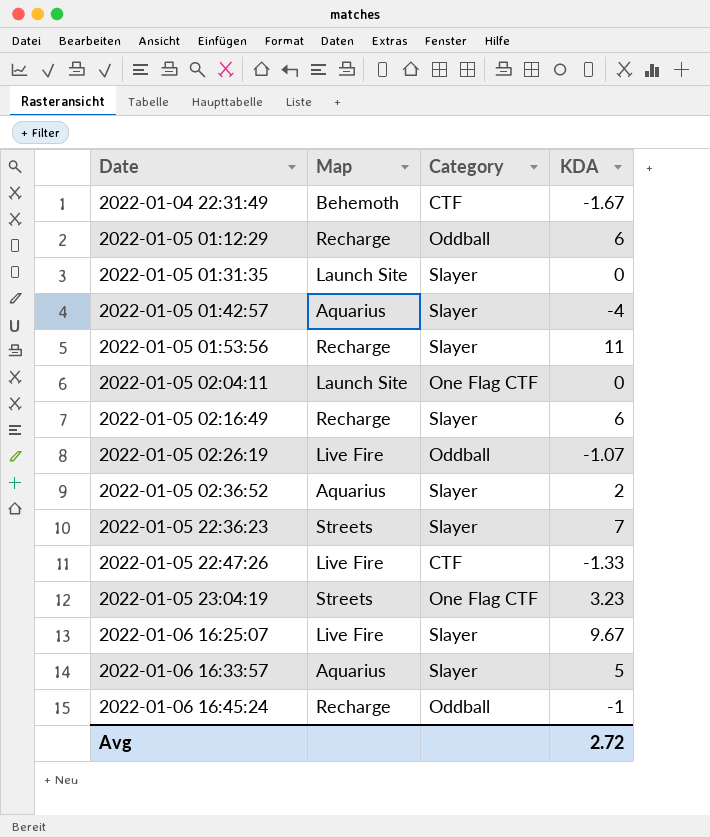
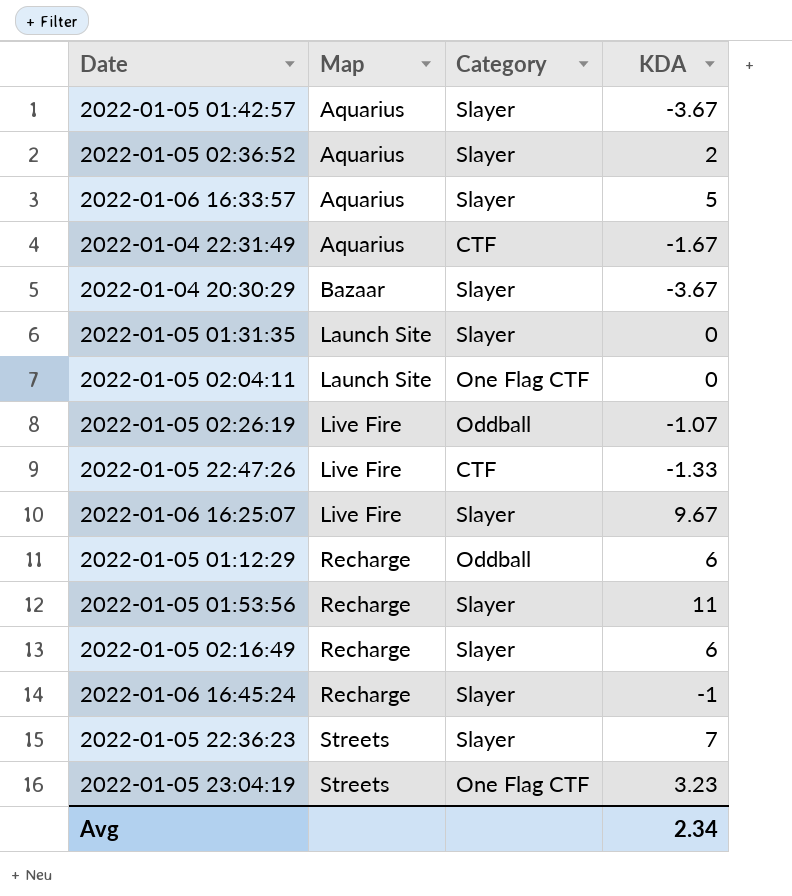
row order: Date ascending -> Map ascending
2022-01-05 01:42:57 | KDA: -4 -> -3.67
2022-01-04 22:31:49 | Map: Behemoth -> Aquarius
row 2022-01-04 20:30:29: none -> Bazaar | Slayer | -3.67
2022-01-06 16:45:24 | Category: Oddball -> Slayer
Avg | KDA: 2.72 -> 2.34

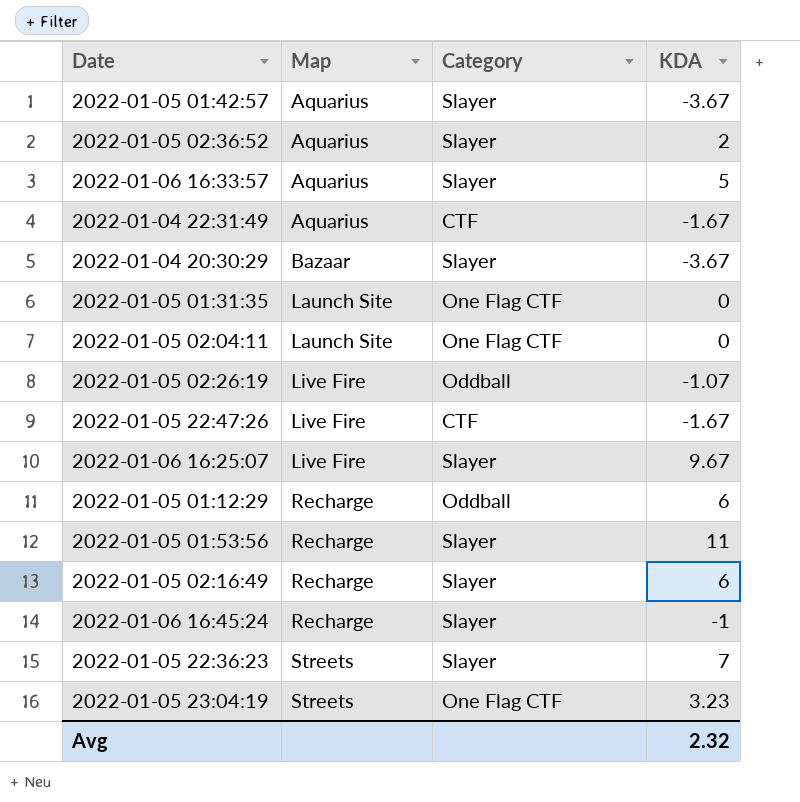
2022-01-05 01:31:35 | Category: Slayer -> One Flag CTF
2022-01-05 22:47:26 | KDA: -1.33 -> -1.67
Avg | KDA: 2.34 -> 2.32

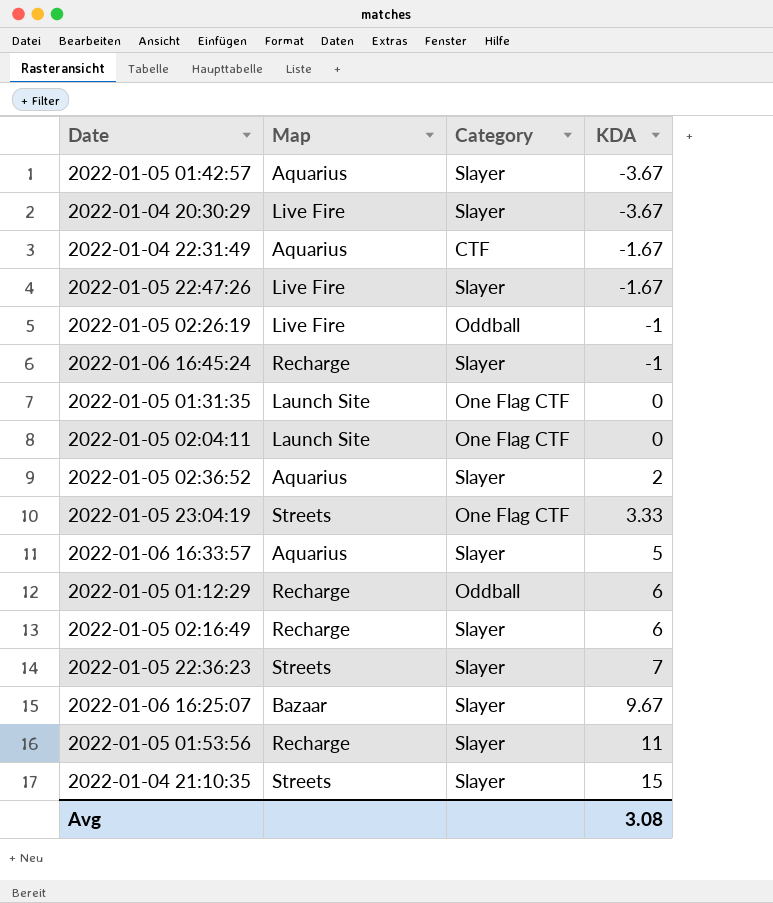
row order: Map ascending -> KDA ascending
2022-01-04 20:30:29 | Map: Bazaar -> Live Fire
2022-01-05 22:47:26 | Category: CTF -> Slayer
2022-01-05 02:26:19 | KDA: -1.07 -> -1
2022-01-05 23:04:19 | KDA: 3.23 -> 3.33
2022-01-06 16:25:07 | Map: Live Fire -> Bazaar
row 2022-01-04 21:10:35: none -> Streets | Slayer | 15
Avg | KDA: 2.32 -> 3.08

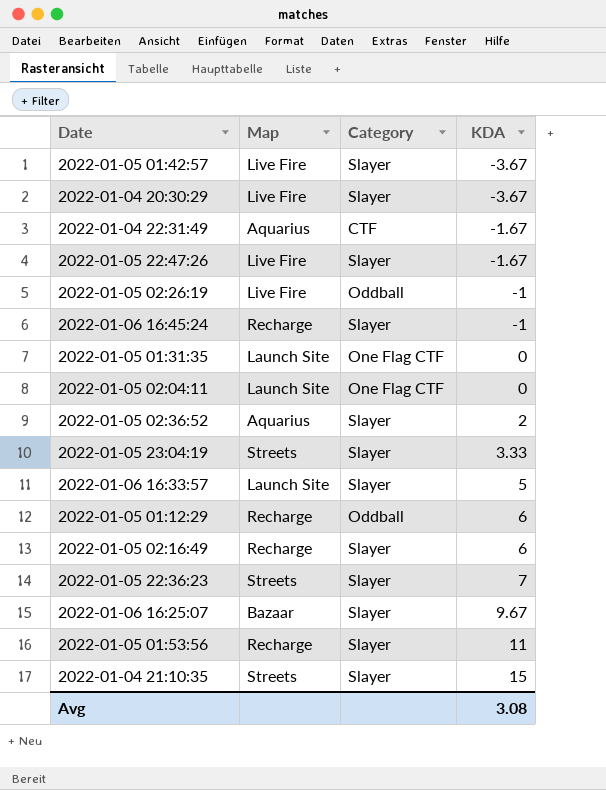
2022-01-05 01:42:57 | Map: Aquarius -> Live Fire
2022-01-05 23:04:19 | Category: One Flag CTF -> Slayer
2022-01-06 16:33:57 | Map: Aquarius -> Launch Site

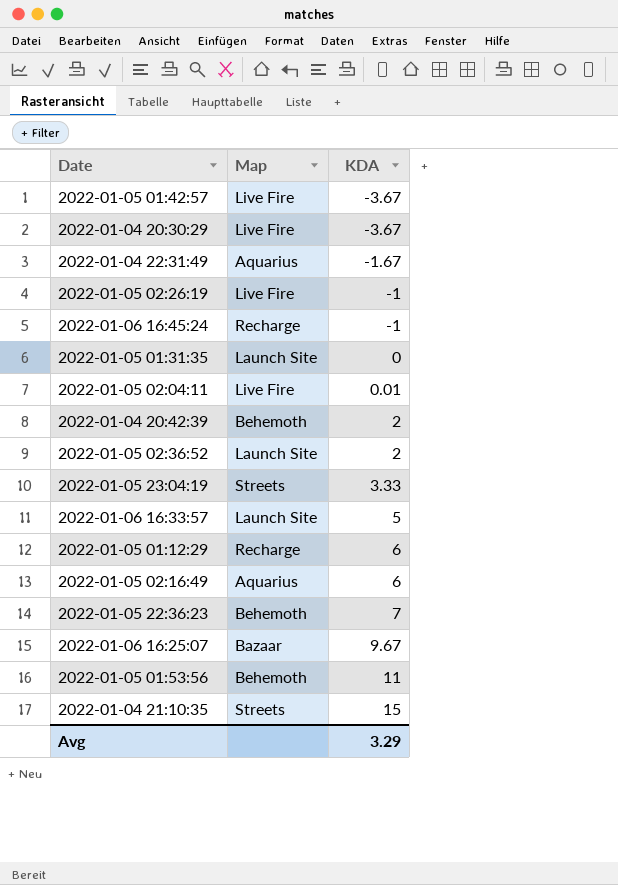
column Category | position: 3 -> none
row 2022-01-05 22:47:26: Live Fire | Slayer | -1.67 -> none
2022-01-05 02:04:11 | Map: Launch Site -> Live Fire
2022-01-05 02:04:11 | KDA: 0 -> 0.01
row 2022-01-04 20:42:39: none -> Behemoth | 2
2022-01-05 02:36:52 | Map: Aquarius -> Launch Site
2022-01-05 02:16:49 | Map: Recharge -> Aquarius
2022-01-05 22:36:23 | Map: Streets -> Behemoth
2022-01-05 01:53:56 | Map: Recharge -> Behemoth
Avg | KDA: 3.08 -> 3.29

